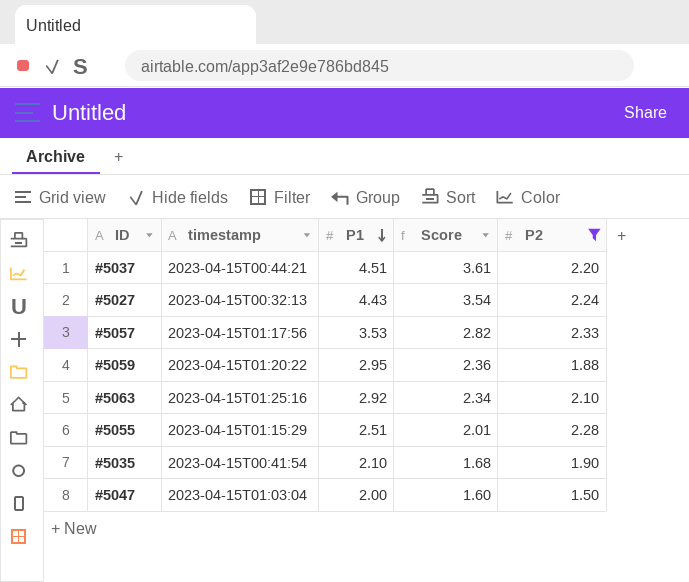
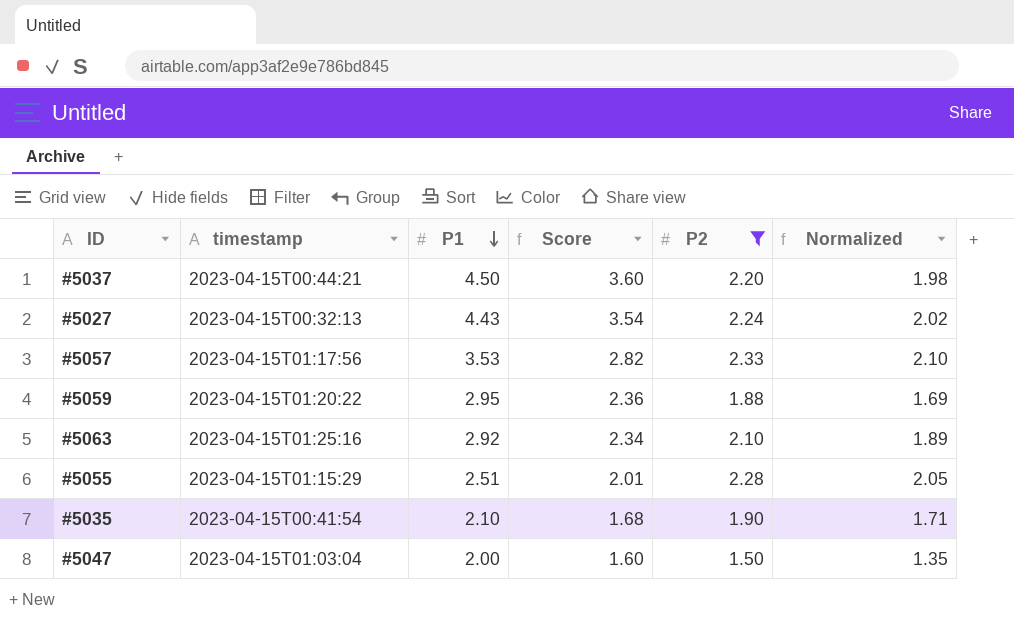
column Normalized | formula: none -> [P2] * 0.9
#5037 | P1: 4.51 -> 4.50
#5037 | Score: 3.61 -> 3.60

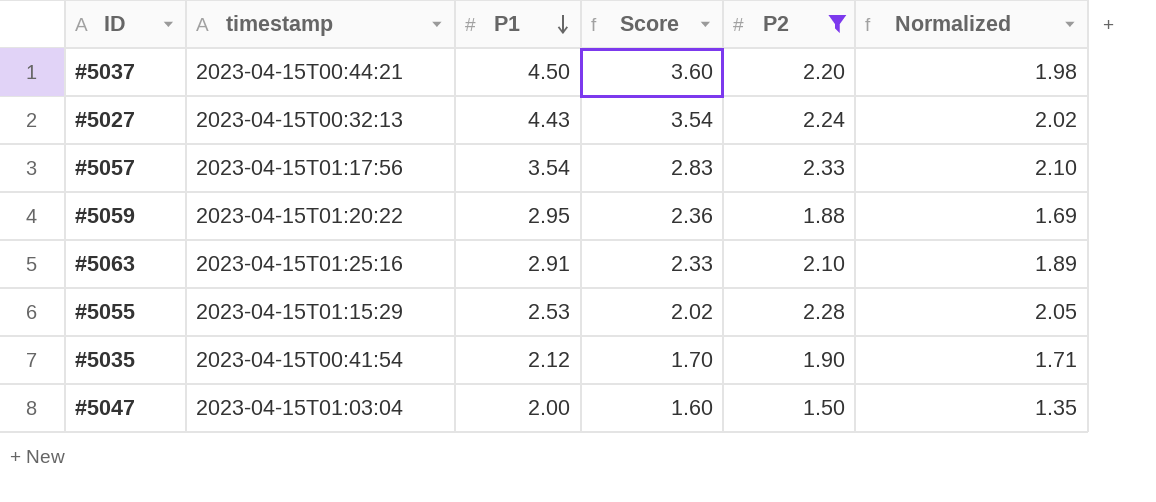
#5057 | P1: 3.53 -> 3.54
#5057 | Score: 2.82 -> 2.83
#5063 | P1: 2.92 -> 2.91
#5063 | Score: 2.34 -> 2.33
#5055 | P1: 2.51 -> 2.53
#5055 | Score: 2.01 -> 2.02
#5035 | P1: 2.10 -> 2.12
#5035 | Score: 1.68 -> 1.70

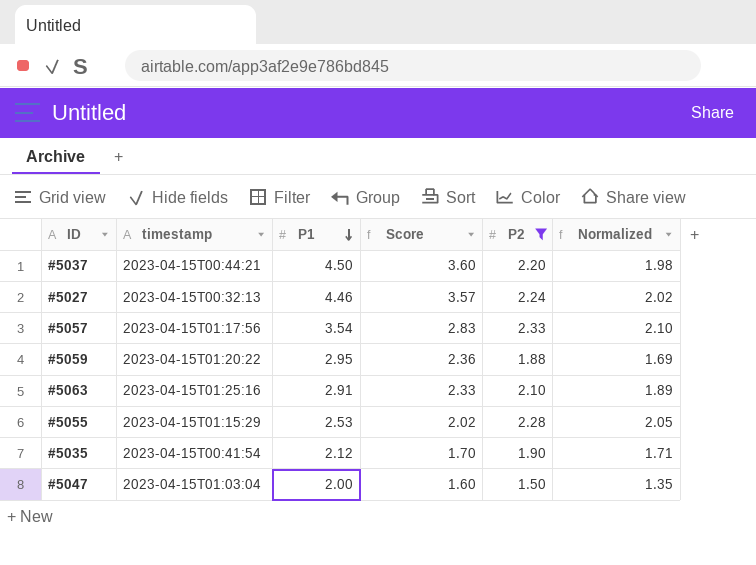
#5027 | P1: 4.43 -> 4.46
#5027 | Score: 3.54 -> 3.57

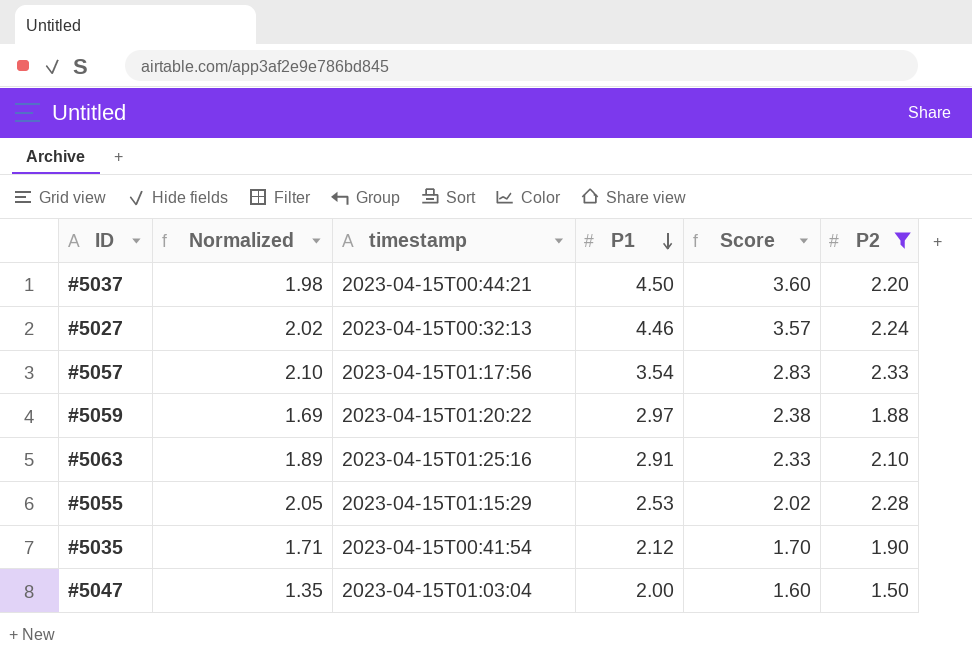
column Normalized | position: 6 -> 2
#5059 | P1: 2.95 -> 2.97
#5059 | Score: 2.36 -> 2.38

